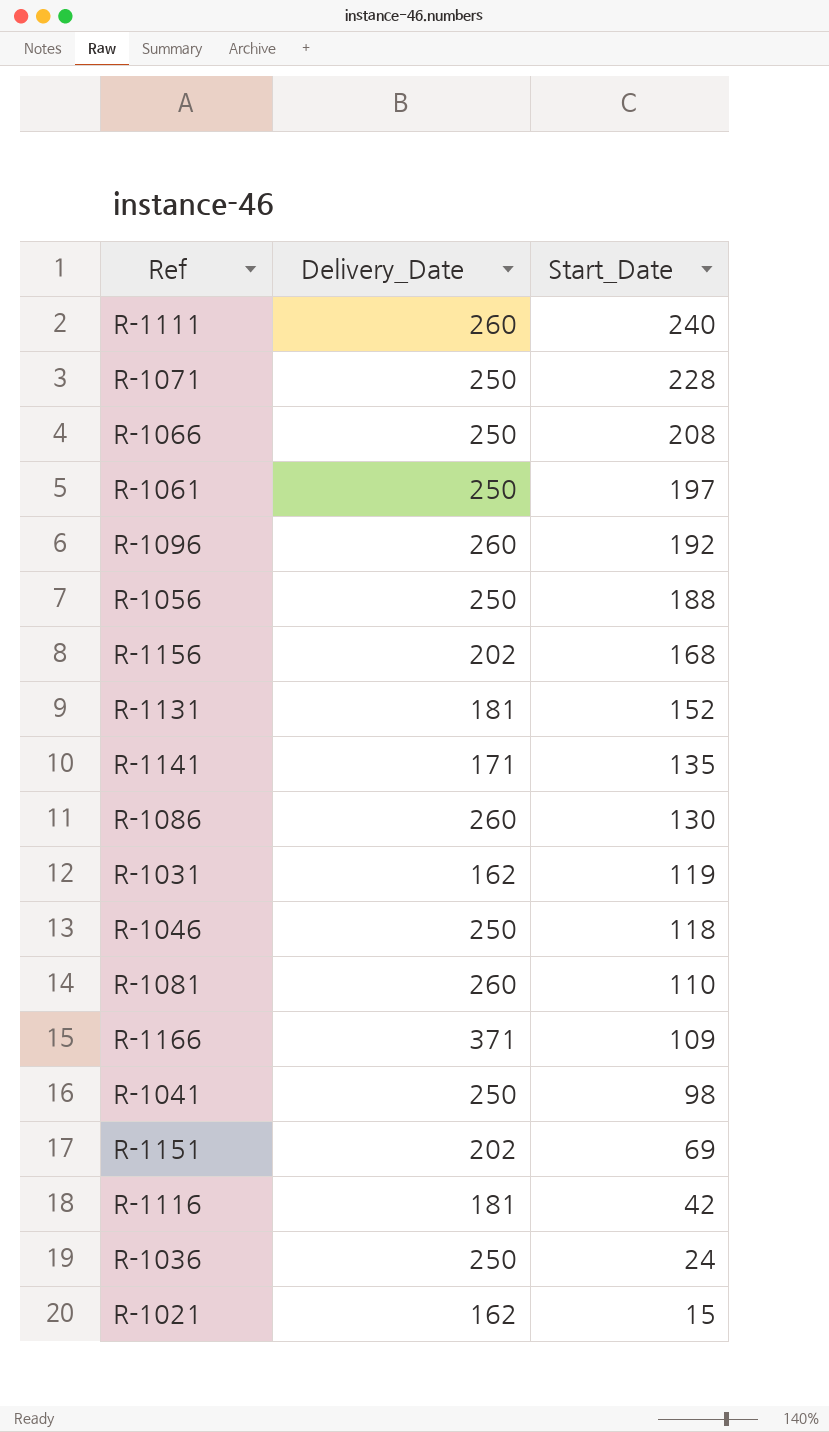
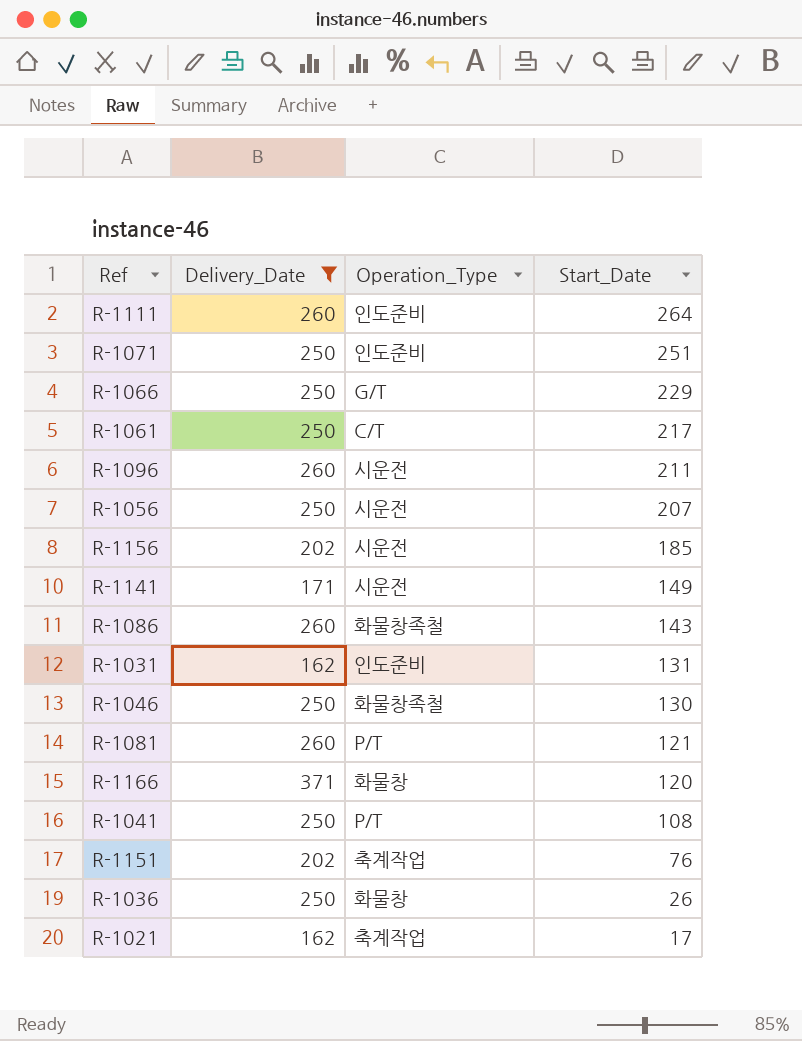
filter: none -> Delivery_Date != 181
column Operation_Type | position: none -> 3
R-1111 | Start_Date: 240 -> 264
R-1071 | Start_Date: 228 -> 251
R-1066 | Start_Date: 208 -> 229
R-1061 | Start_Date: 197 -> 217
R-1096 | Start_Date: 192 -> 211
R-1056 | Start_Date: 188 -> 207
R-1156 | Start_Date: 168 -> 185
R-1141 | Start_Date: 135 -> 149
R-1086 | Start_Date: 130 -> 143
R-1031 | Start_Date: 119 -> 131
R-1046 | Start_Date: 118 -> 130
R-1081 | Start_Date: 110 -> 121
R-1166 | Start_Date: 109 -> 120
R-1041 | Start_Date: 98 -> 108
R-1151 | Start_Date: 69 -> 76
R-1036 | Start_Date: 24 -> 26
R-1021 | Start_Date: 15 -> 17

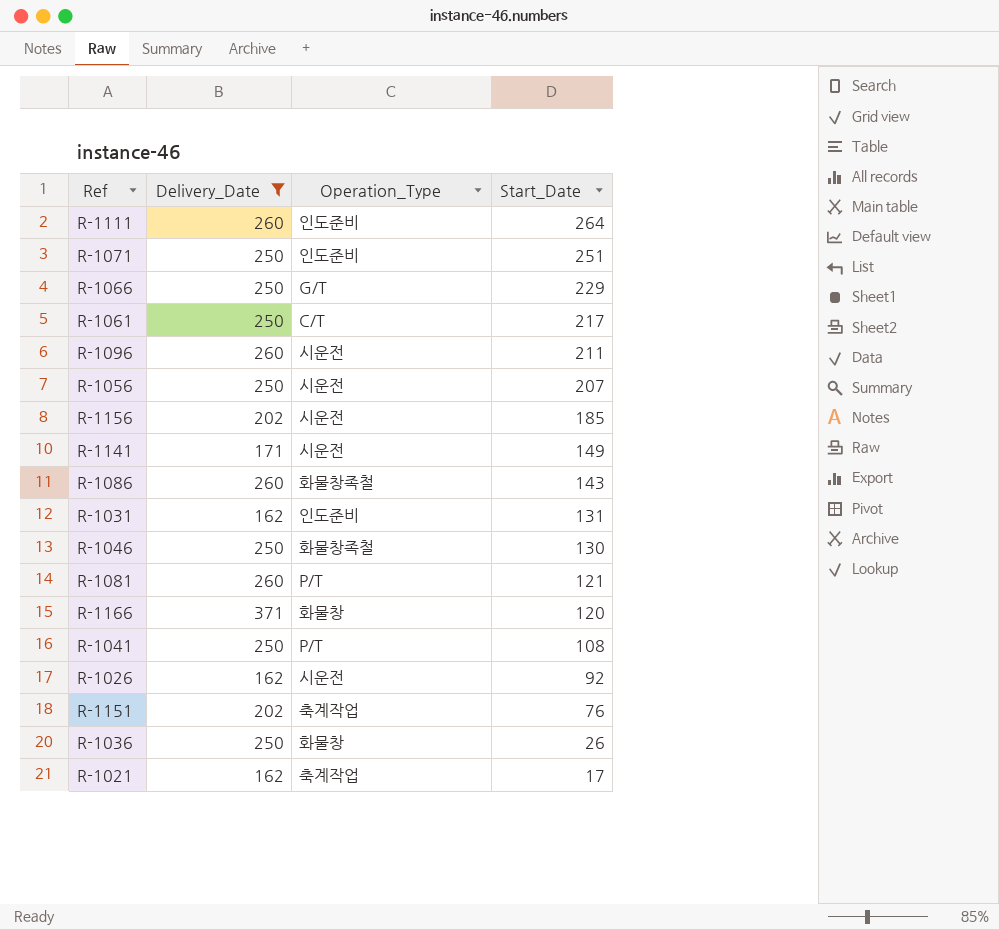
row R-1026: none -> 162 | 시운전 | 92

